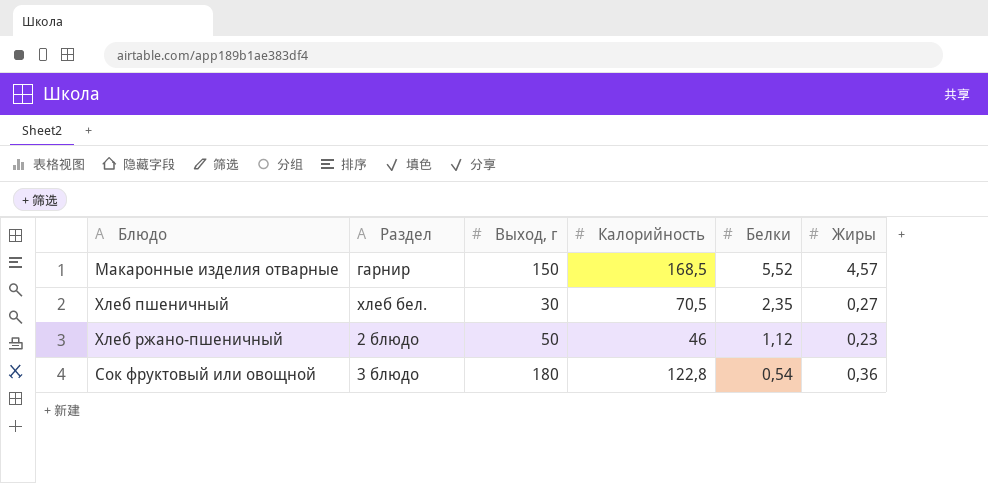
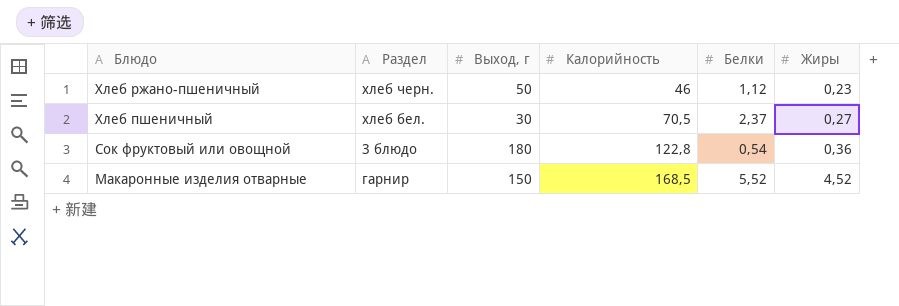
row order: Белки descending -> Блюдо descending
Хлеб ржано-пшеничный | Раздел: 2 блюдо -> хлеб черн.
Хлеб пшеничный | Белки: 2,35 -> 2,37
Макаронные изделия отварные | Жиры: 4,57 -> 4,52

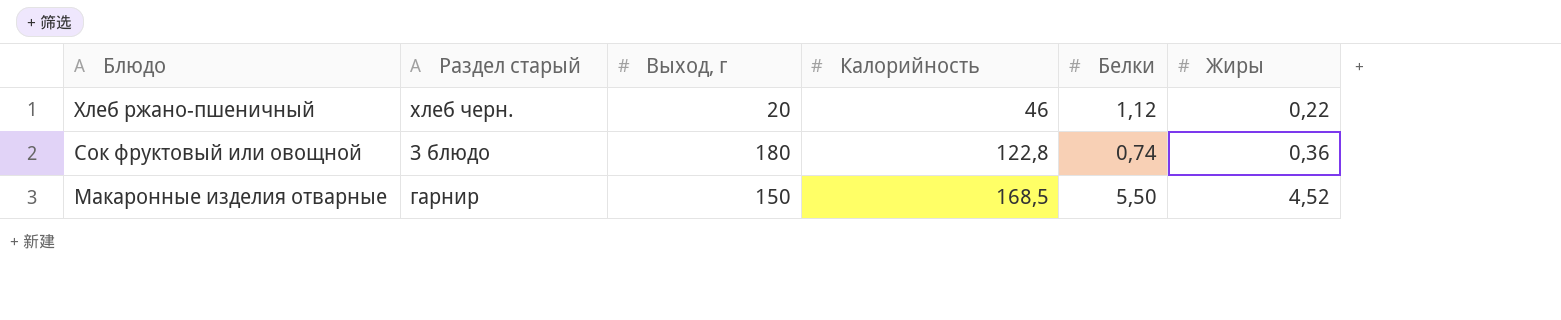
column name: Раздел -> Раздел старый
row Хлеб пшеничный: хлеб бел. | 30 | 70,5 | 2,37 | 0,27 -> none
Хлеб ржано-пшеничный | Выход, г: 50 -> 20
Хлеб ржано-пшеничный | Жиры: 0,23 -> 0,22
Сок фруктовый или овощной | Белки: 0,54 -> 0,74
Макаронные изделия отварные | Белки: 5,52 -> 5,50

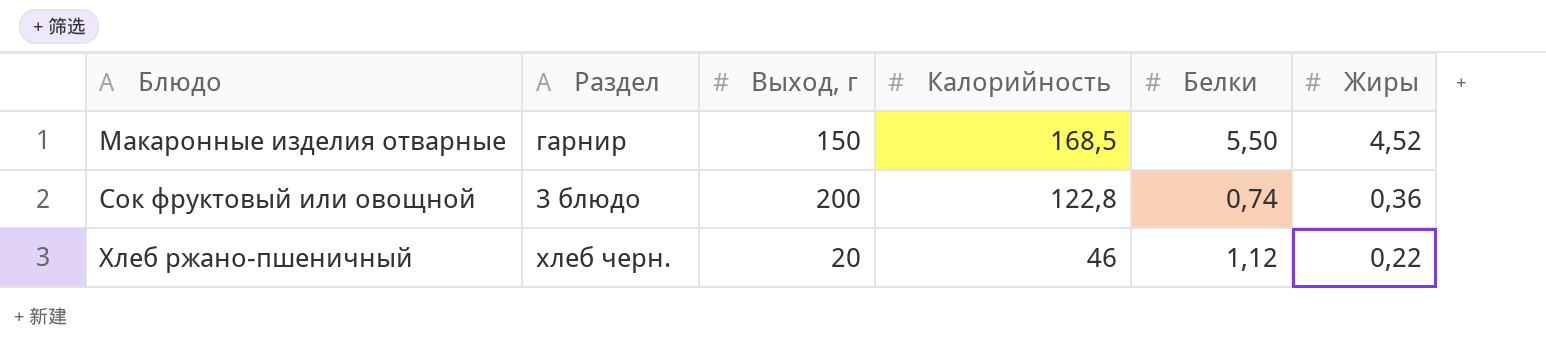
row order: Блюдо descending -> Блюдо ascending
column name: Раздел старый -> Раздел
Сок фруктовый или овощной | Выход, г: 180 -> 200

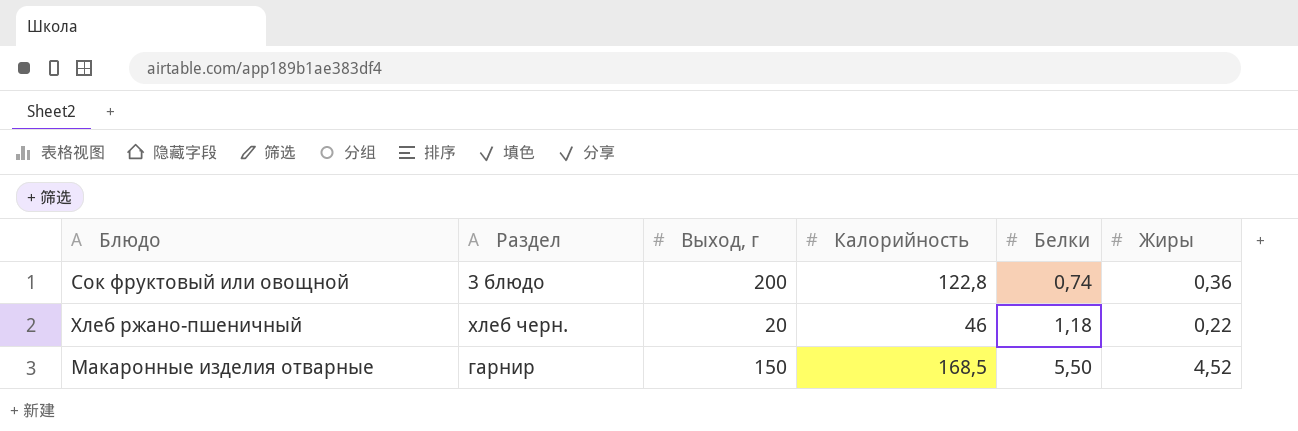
row order: Блюдо ascending -> Белки ascending
Хлеб ржано-пшеничный | Белки: 1,12 -> 1,18

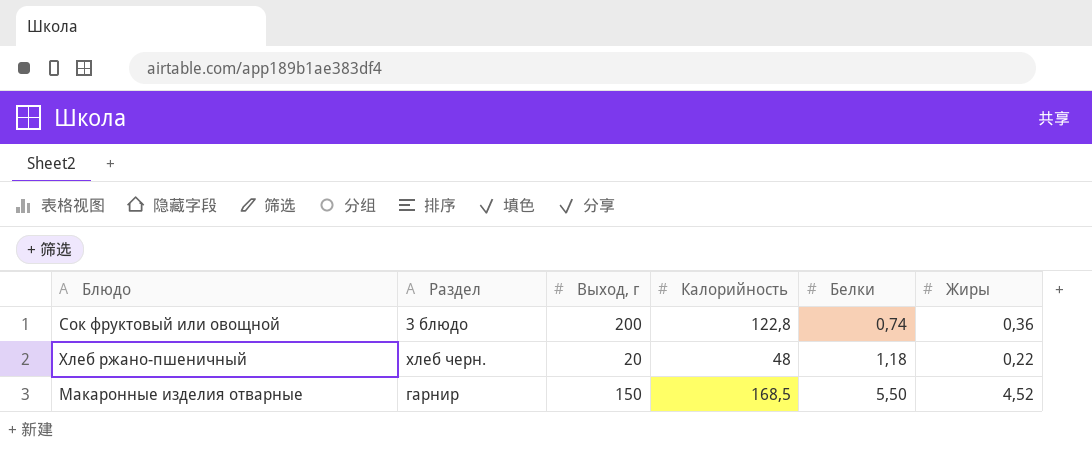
Хлеб ржано-пшеничный | Калорийность: 46 -> 48

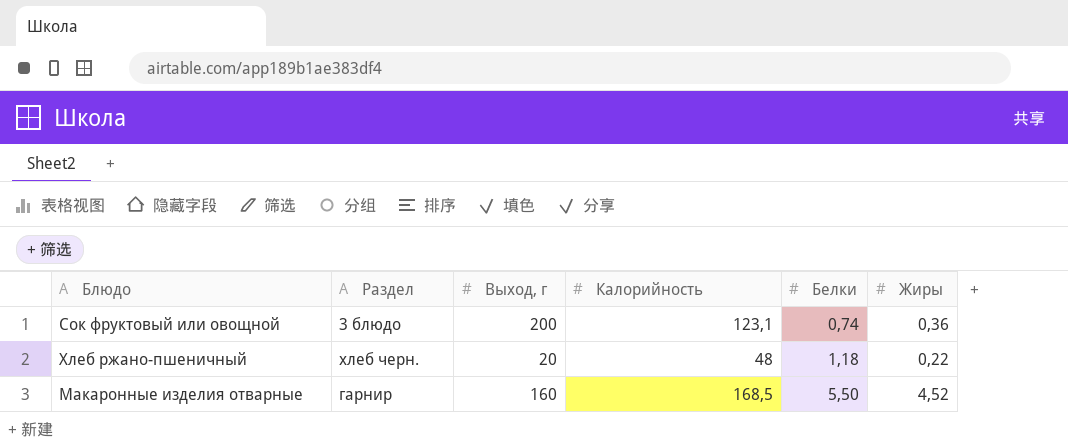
Сок фруктовый или овощной | Калорийность: 122,8 -> 123,1
Макаронные изделия отварные | Выход, г: 150 -> 160

